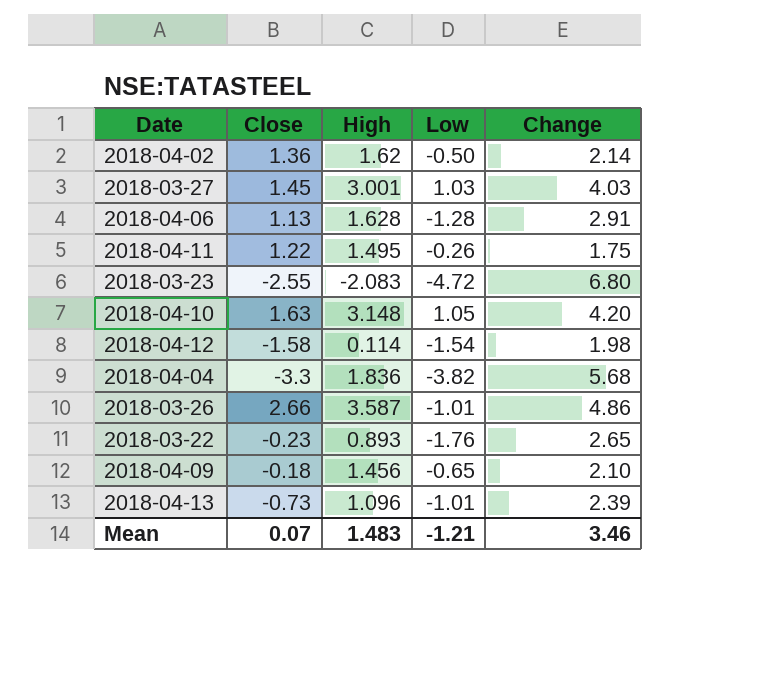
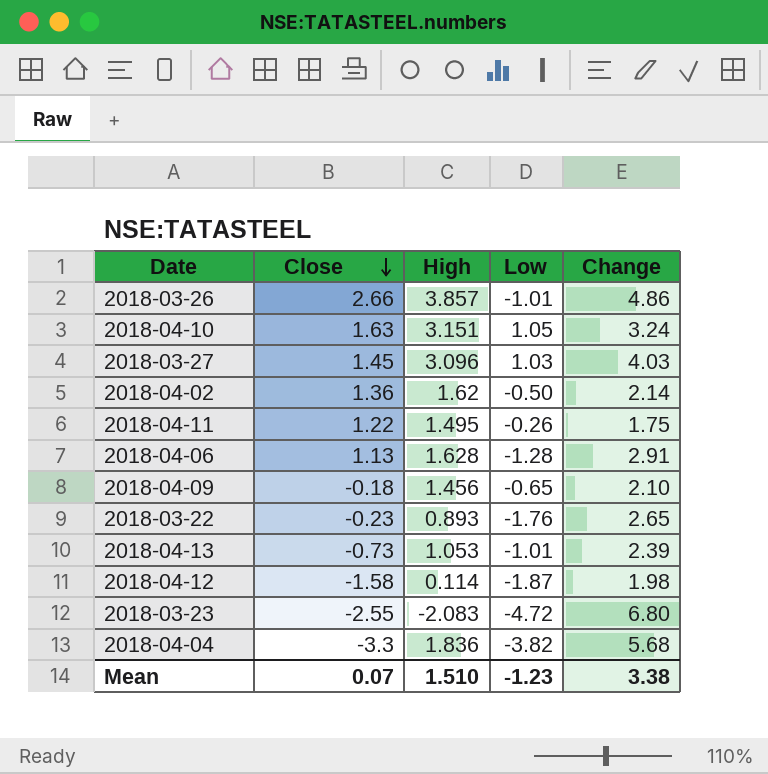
row order: none -> Close descending
2018-03-26 | High: 3.587 -> 3.857
2018-04-10 | High: 3.148 -> 3.151
2018-04-10 | Change: 4.20 -> 3.24
2018-03-27 | High: 3.001 -> 3.096
2018-04-13 | High: 1.096 -> 1.053
2018-04-12 | Low: -1.54 -> -1.87
Mean | High: 1.483 -> 1.510
Mean | Low: -1.21 -> -1.23
Mean | Change: 3.46 -> 3.38

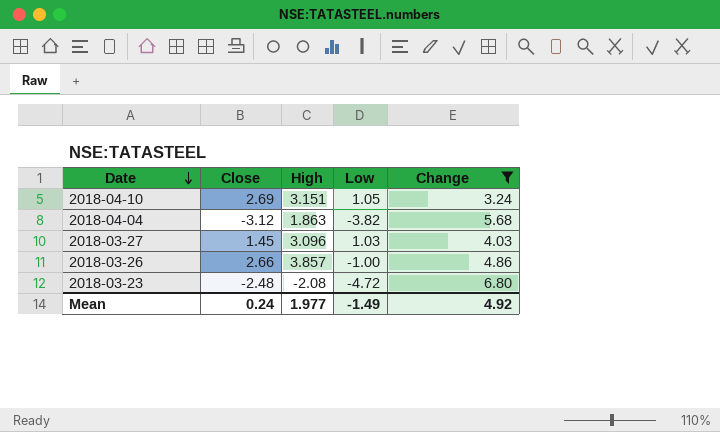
filter: none -> Change >= 3.24
row order: Close descending -> Date descending
2018-04-10 | Close: 1.63 -> 2.69
2018-04-04 | Close: -3.3 -> -3.12
2018-04-04 | High: 1.836 -> 1.863
2018-03-26 | Low: -1.01 -> -1.00
2018-03-23 | Close: -2.55 -> -2.48
2018-03-23 | High: -2.083 -> -2.08
Mean | Close: 0.07 -> 0.24
Mean | High: 1.510 -> 1.977
Mean | Low: -1.23 -> -1.49
Mean | Change: 3.38 -> 4.92

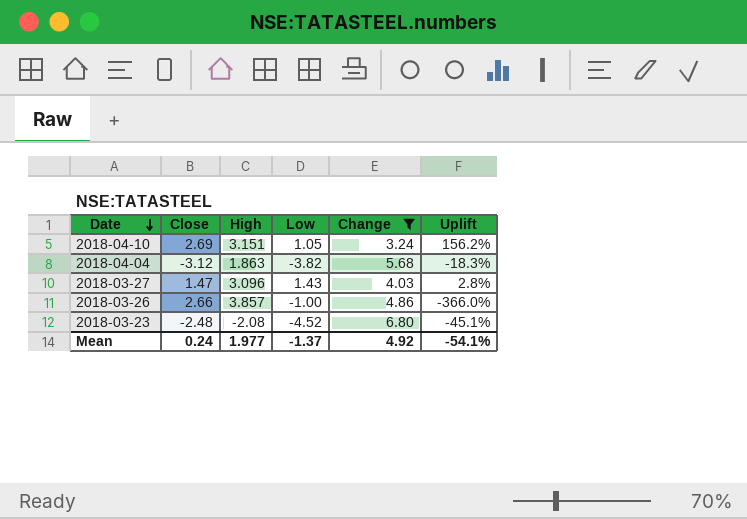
column Uplift | formula: none -> ([Close] - [Low]) / [Low]
2018-03-27 | Close: 1.45 -> 1.47
2018-03-27 | Low: 1.03 -> 1.43
2018-03-23 | Low: -4.72 -> -4.52
Mean | Low: -1.49 -> -1.37

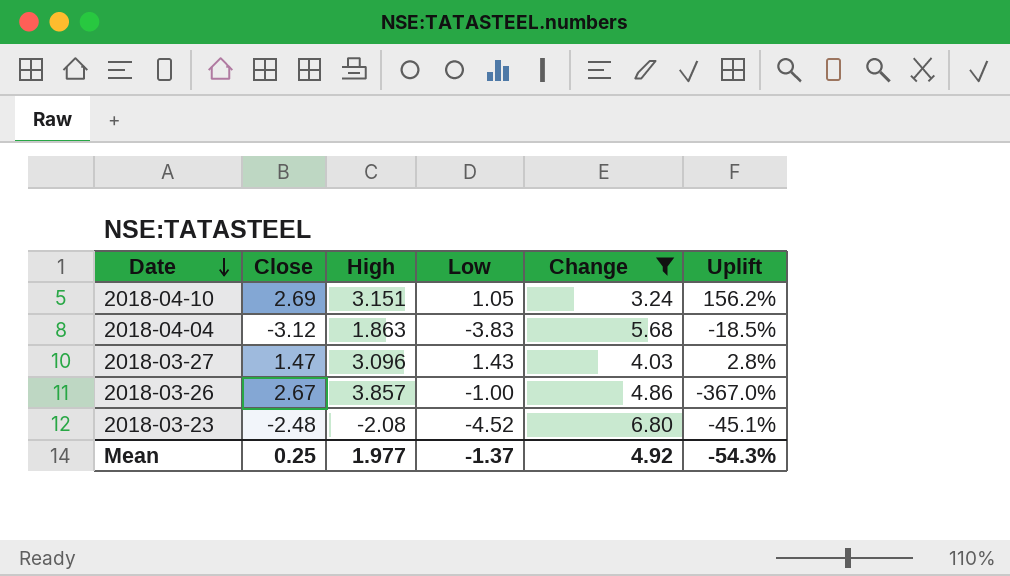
2018-04-04 | Low: -3.82 -> -3.83
2018-04-04 | Uplift: -18.3% -> -18.5%
2018-03-26 | Close: 2.66 -> 2.67
2018-03-26 | Uplift: -366.0% -> -367.0%
Mean | Close: 0.24 -> 0.25
Mean | Uplift: -54.1% -> -54.3%

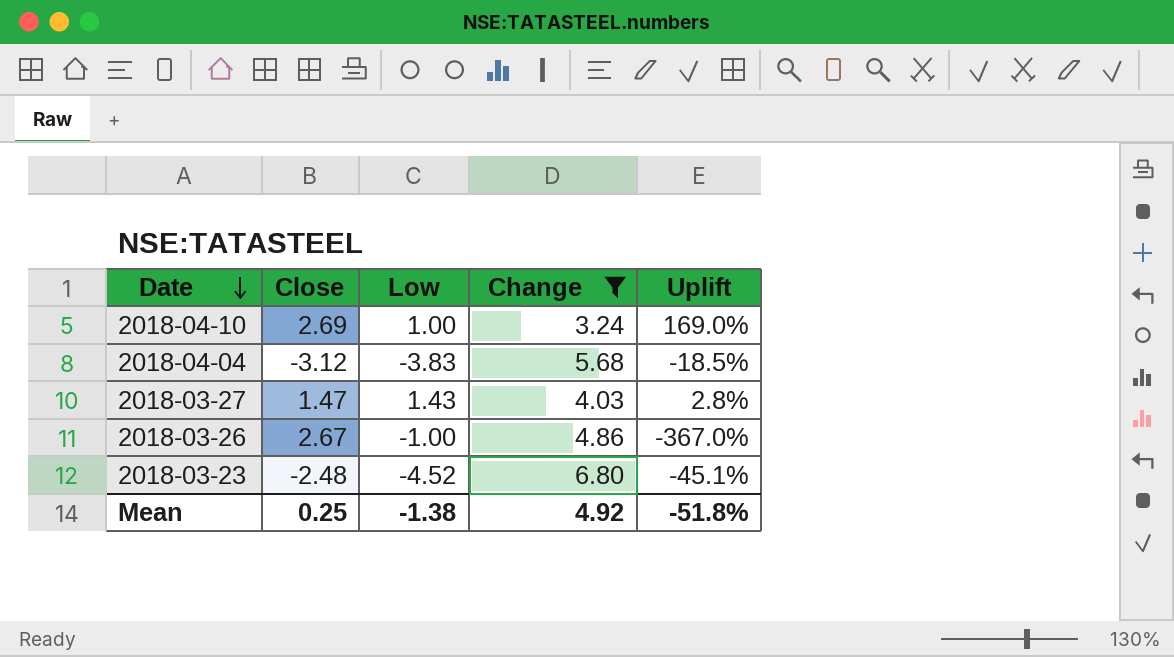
column High | position: 3 -> none
2018-04-10 | Low: 1.05 -> 1.00
2018-04-10 | Uplift: 156.2% -> 169.0%
Mean | Low: -1.37 -> -1.38
Mean | Uplift: -54.3% -> -51.8%

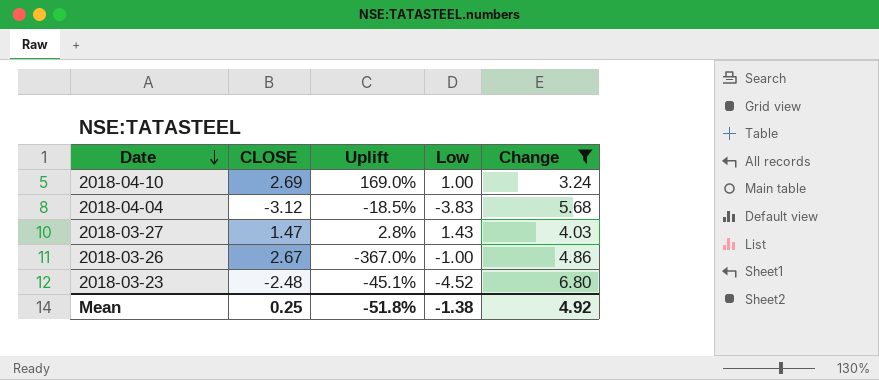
column name: Close -> CLOSE
column Uplift | position: 5 -> 3

